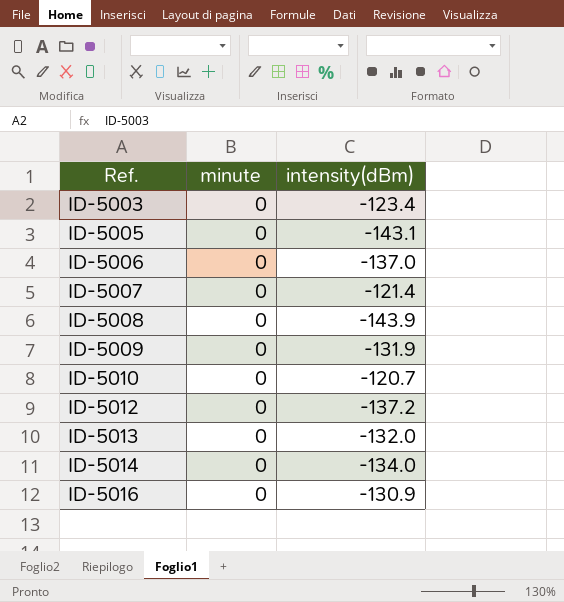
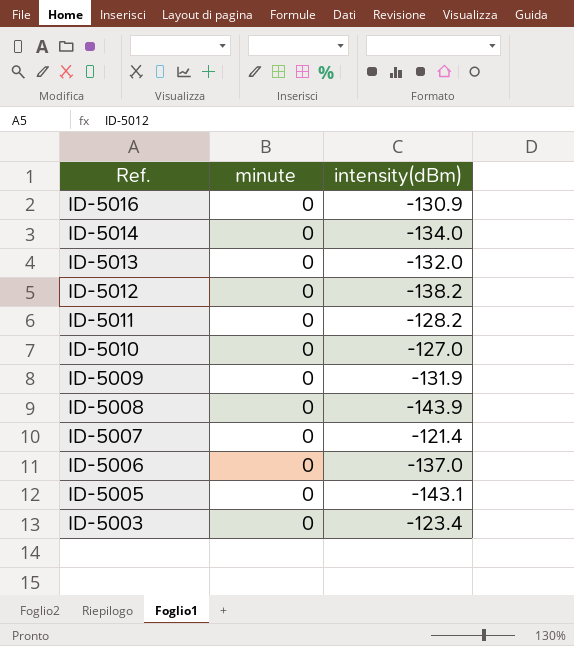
row order: Ref. ascending -> Ref. descending
ID-5012 | intensity(dBm): -137.2 -> -138.2
row ID-5011: none -> 0 | -128.2
ID-5010 | intensity(dBm): -120.7 -> -127.0

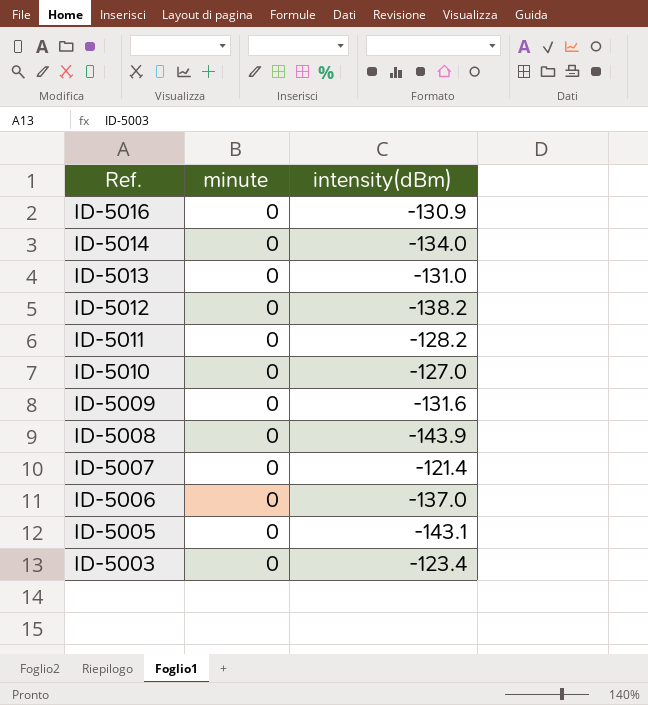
ID-5013 | intensity(dBm): -132.0 -> -131.0
ID-5009 | intensity(dBm): -131.9 -> -131.6

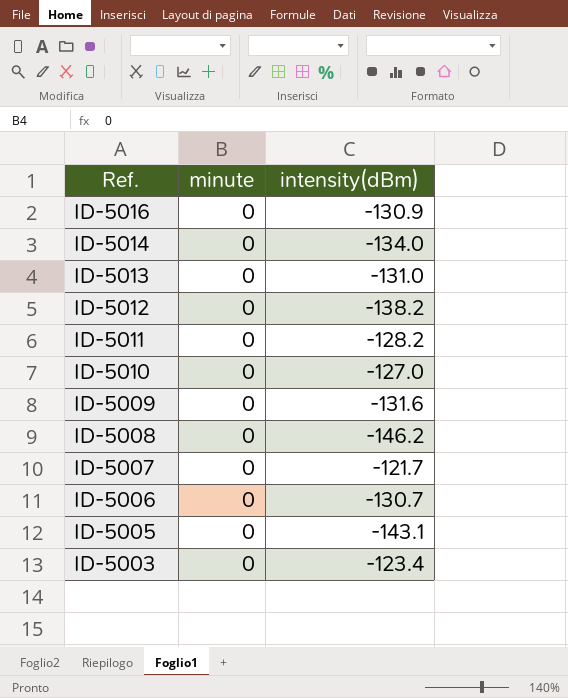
ID-5008 | intensity(dBm): -143.9 -> -146.2
ID-5007 | intensity(dBm): -121.4 -> -121.7
ID-5006 | intensity(dBm): -137.0 -> -130.7

